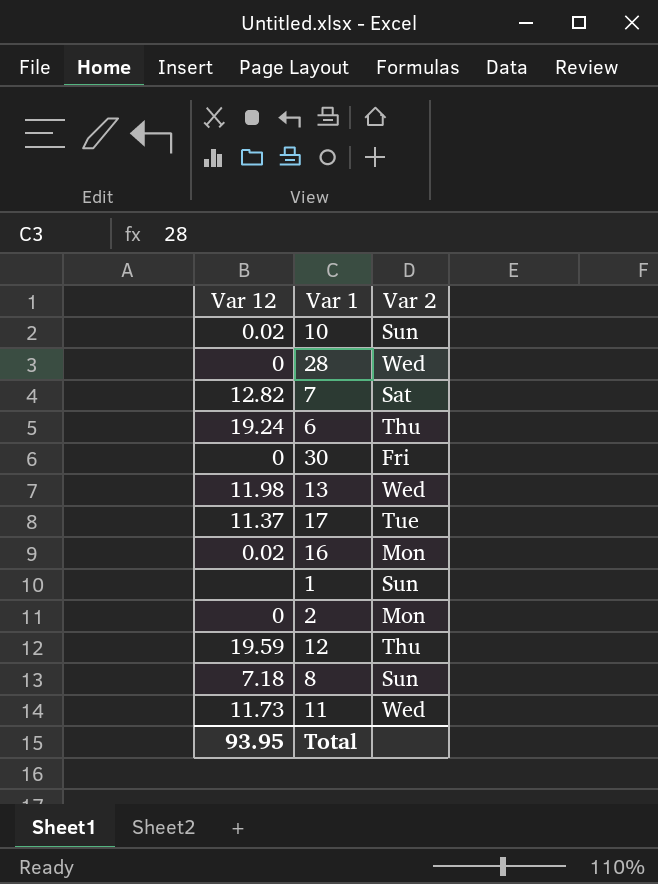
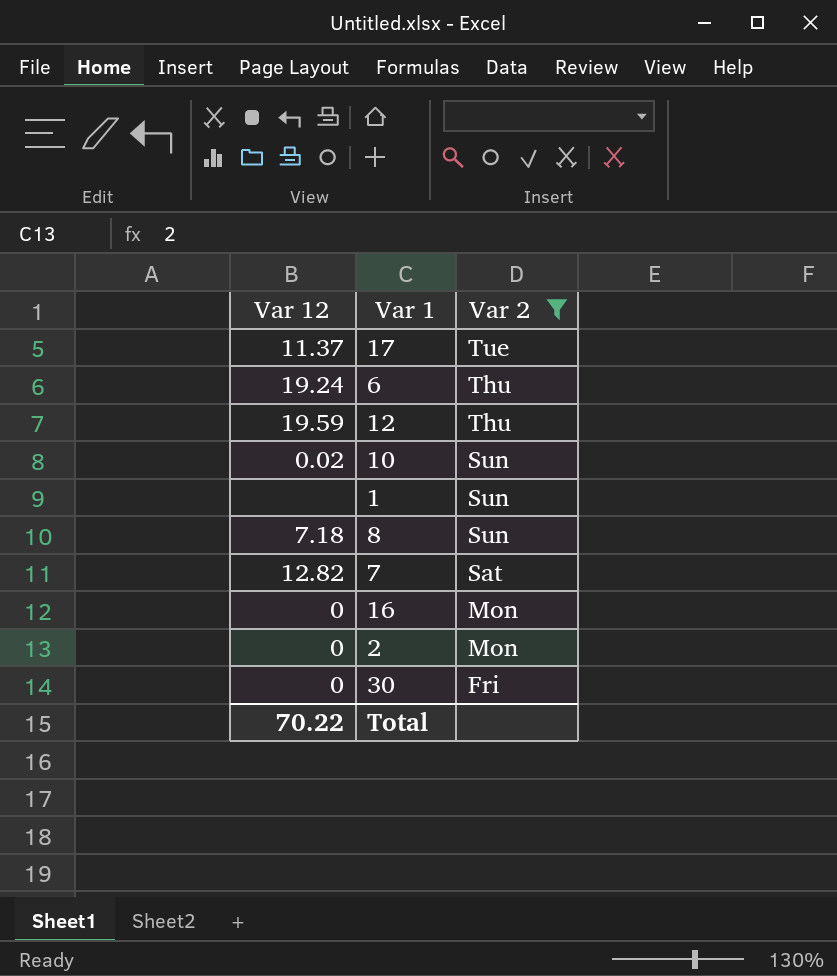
filter: none -> Var 2 != Wed
row order: none -> Var 2 descending
16 | Var 12: 0.02 -> 0
Total | Var 12: 93.95 -> 70.22

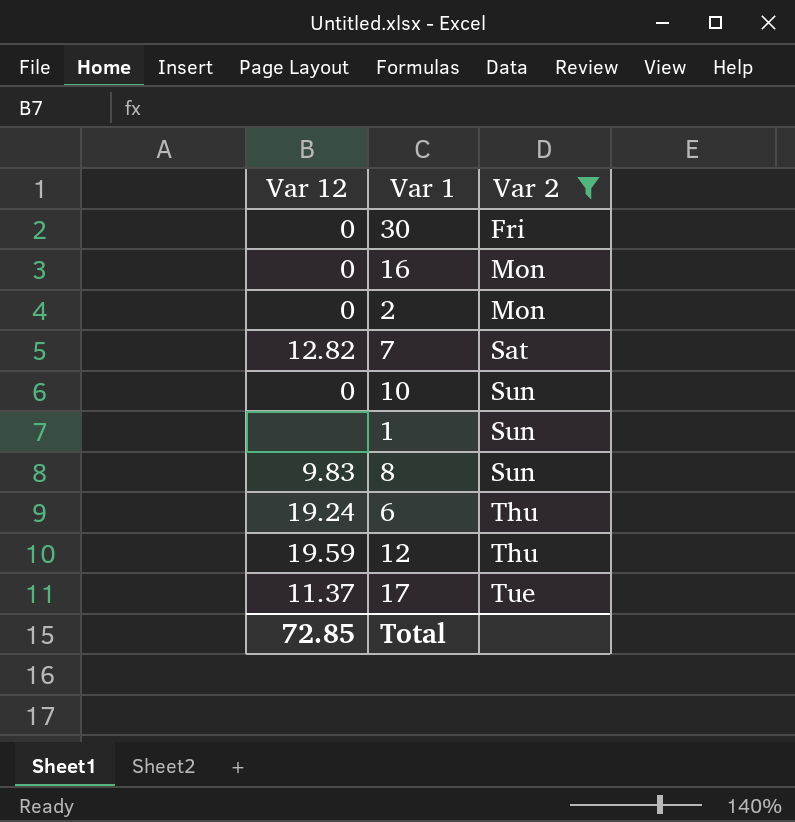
row order: Var 2 descending -> Var 2 ascending
10 | Var 12: 0.02 -> 0
8 | Var 12: 7.18 -> 9.83
Total | Var 12: 70.22 -> 72.85

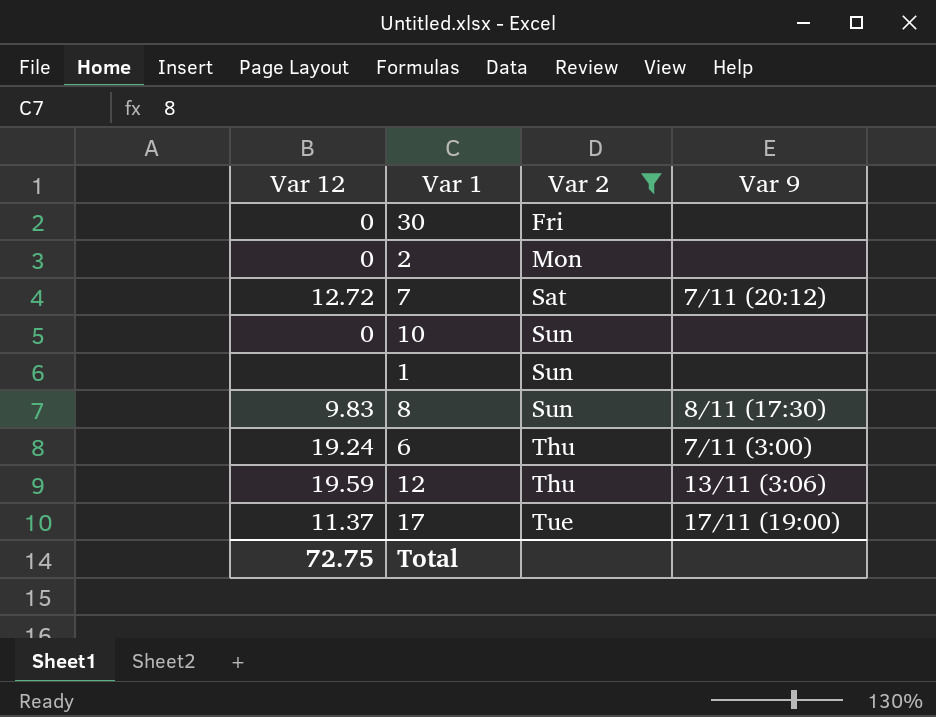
column Var 9 | position: none -> 4
row 16: 0 | Mon -> none
7 | Var 12: 12.82 -> 12.72
Total | Var 12: 72.85 -> 72.75

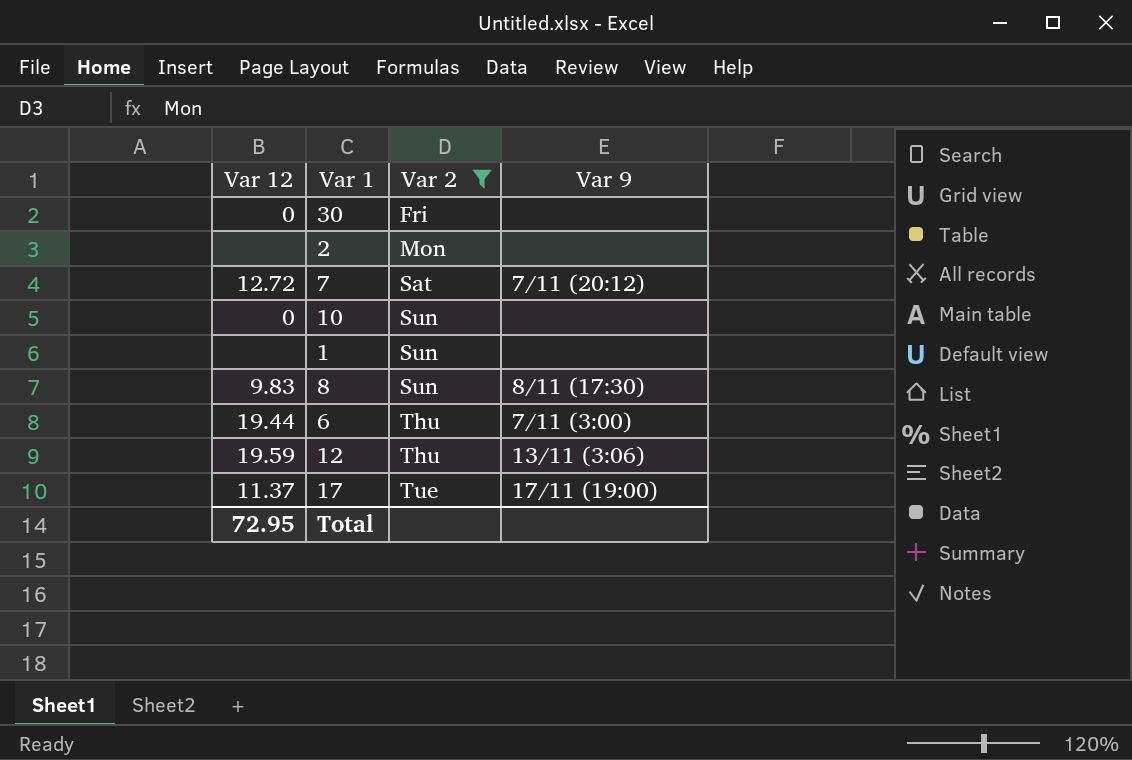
2 | Var 12: 0 -> none
6 | Var 12: 19.24 -> 19.44
Total | Var 12: 72.75 -> 72.95

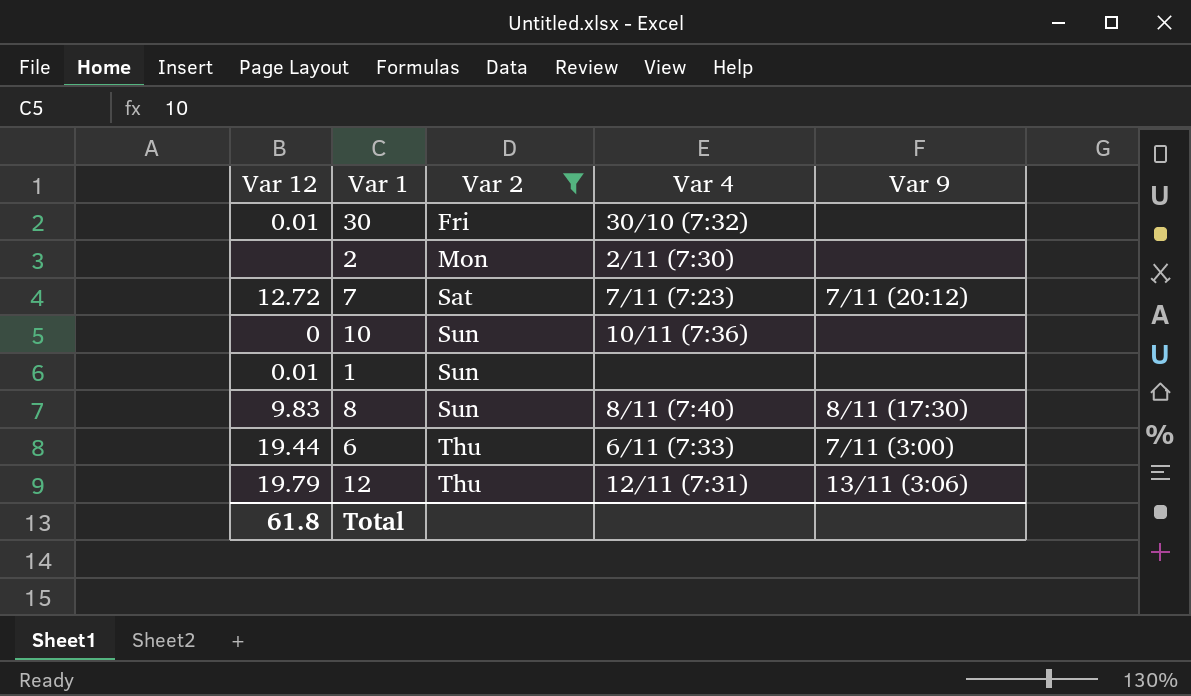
column Var 4 | position: none -> 4
row 17: 11.37 | Tue | 17/11 (19:00) -> none
30 | Var 12: 0 -> 0.01
1 | Var 12: none -> 0.01
12 | Var 12: 19.59 -> 19.79
Total | Var 12: 72.95 -> 61.8

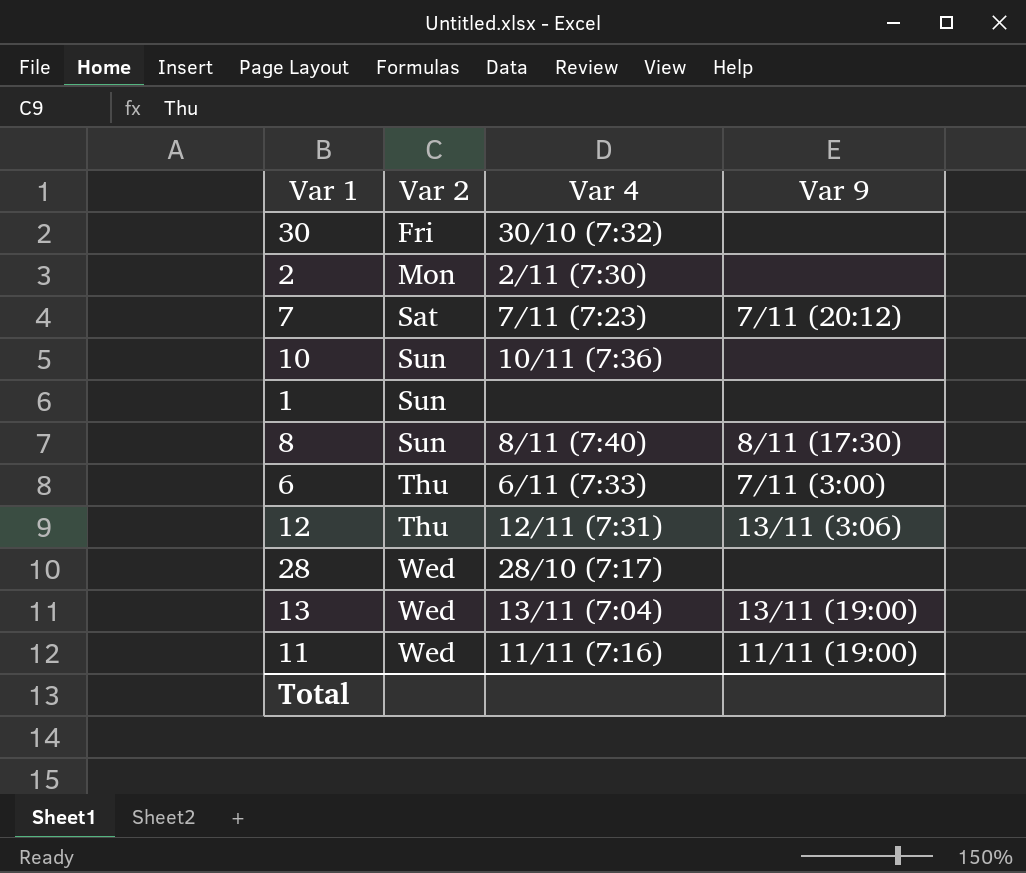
filter: Var 2 != Wed -> none
column Var 12 | position: 1 -> none

